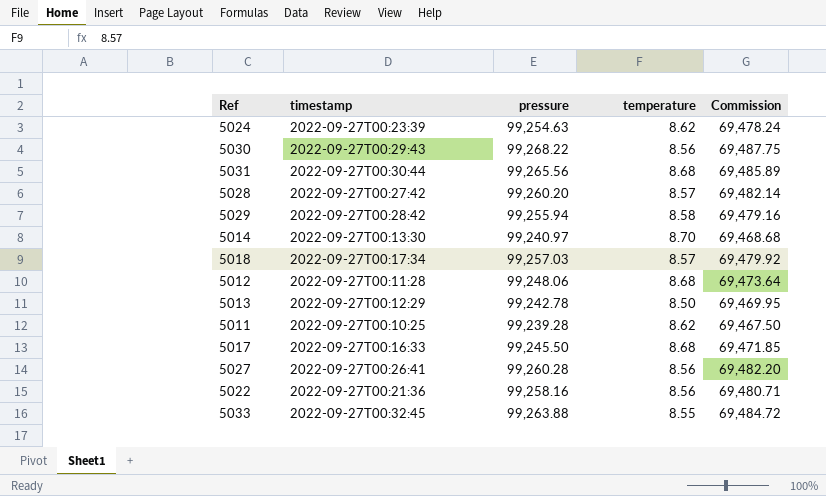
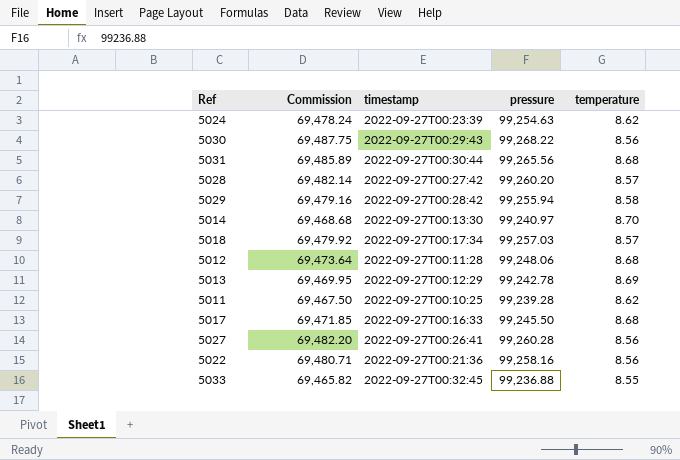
column Commission | position: 5 -> 2
5013 | temperature: 8.50 -> 8.69
5033 | Commission: 69,484.72 -> 69,465.82
5033 | pressure: 99,263.88 -> 99,236.88

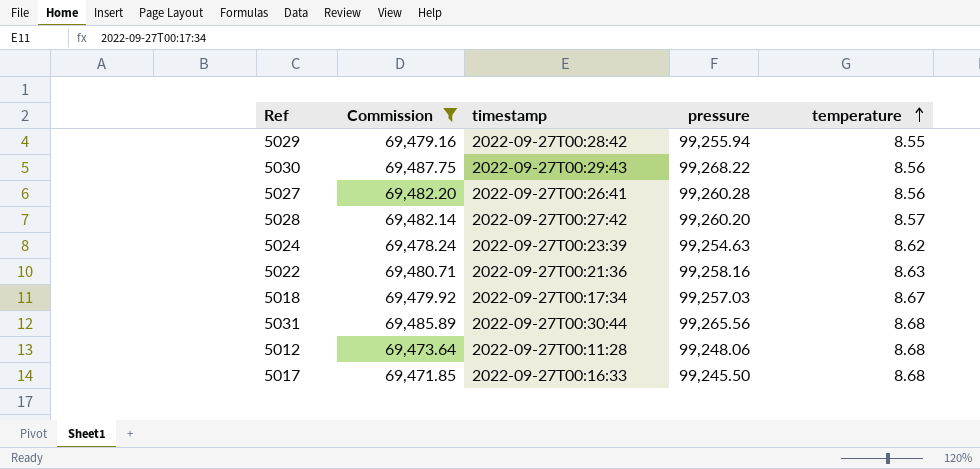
filter: none -> Commission >= 69,471.85
row order: none -> temperature ascending
5029 | temperature: 8.58 -> 8.55
5022 | temperature: 8.56 -> 8.63
5018 | temperature: 8.57 -> 8.67

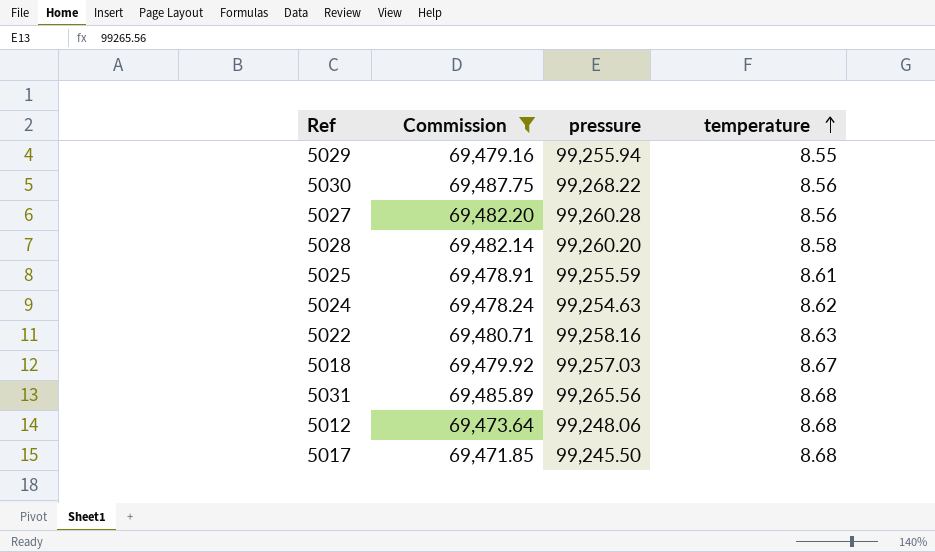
column timestamp | position: 3 -> none
5028 | temperature: 8.57 -> 8.58
row 5025: none -> 69,478.91 | 99,255.59 | 8.61

